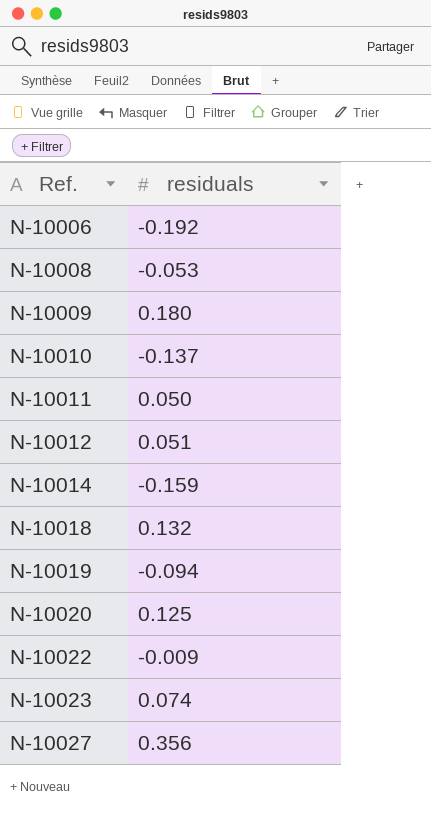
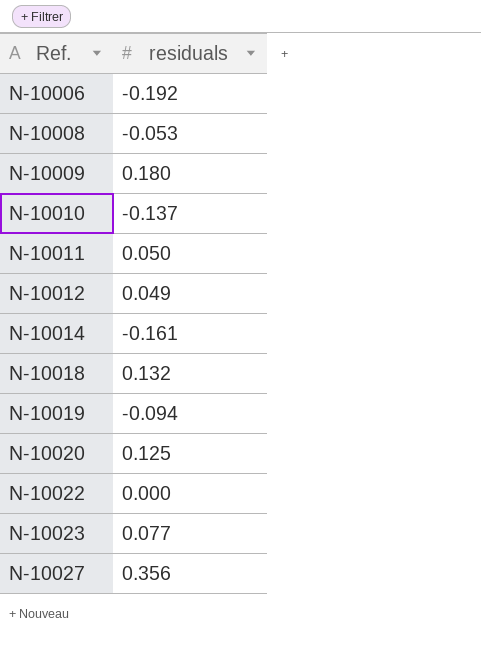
N-10012 | residuals: 0.051 -> 0.049
N-10014 | residuals: -0.159 -> -0.161
N-10022 | residuals: -0.009 -> 0.000
N-10023 | residuals: 0.074 -> 0.077

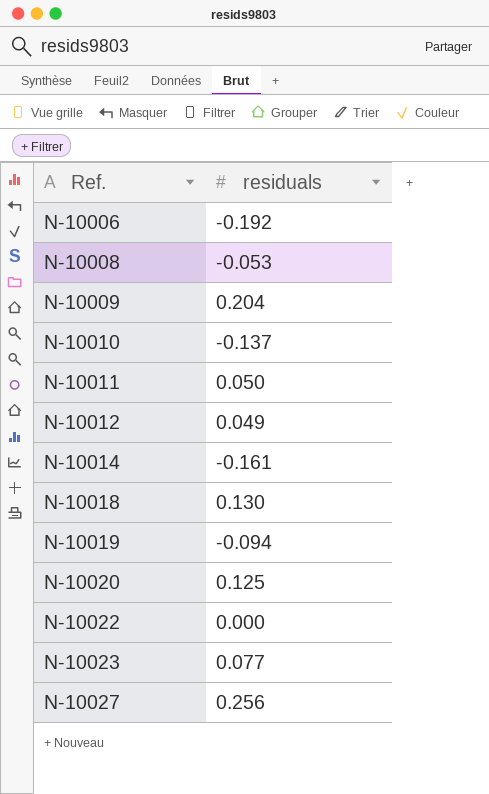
N-10009 | residuals: 0.180 -> 0.204
N-10018 | residuals: 0.132 -> 0.130
N-10027 | residuals: 0.356 -> 0.256

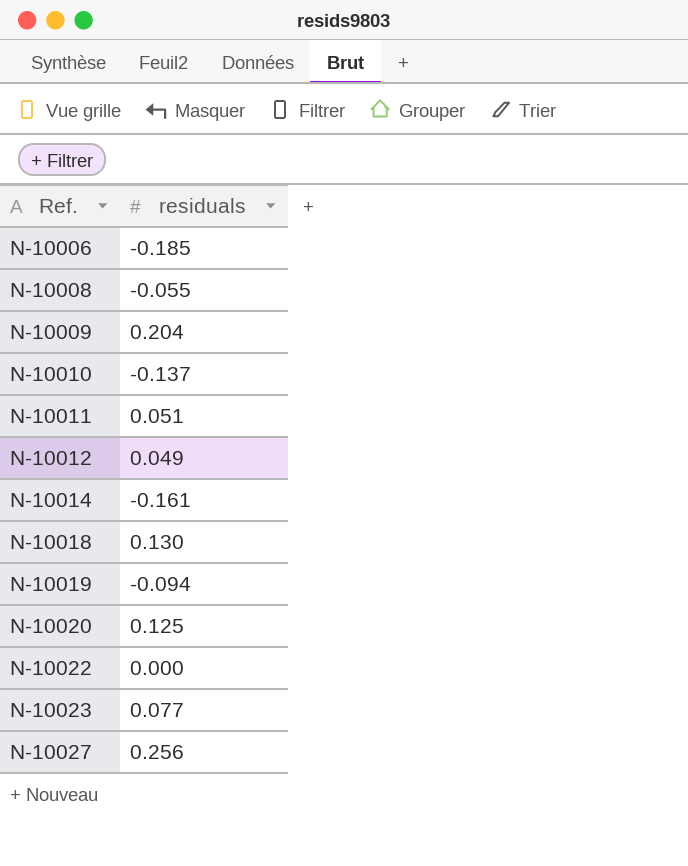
N-10006 | residuals: -0.192 -> -0.185
N-10008 | residuals: -0.053 -> -0.055
N-10011 | residuals: 0.050 -> 0.051

